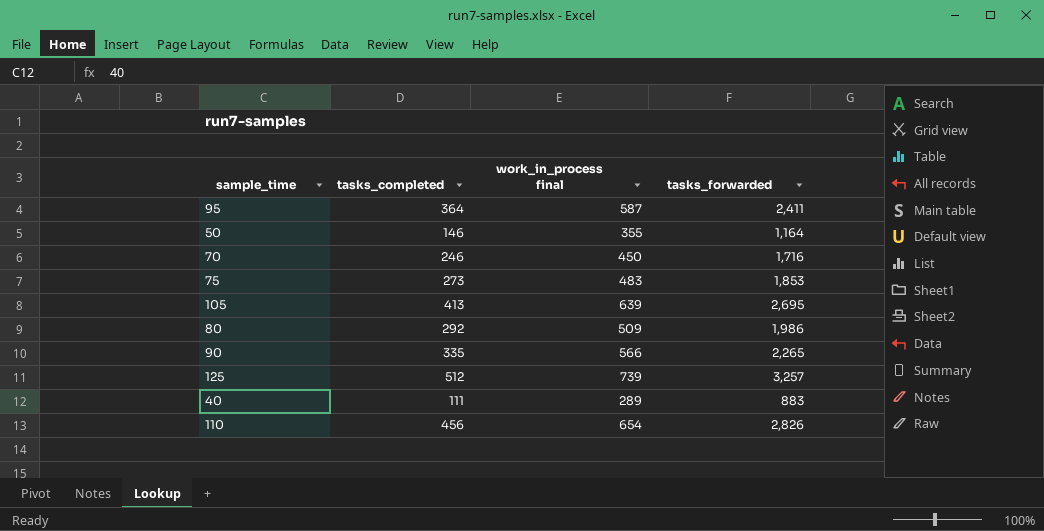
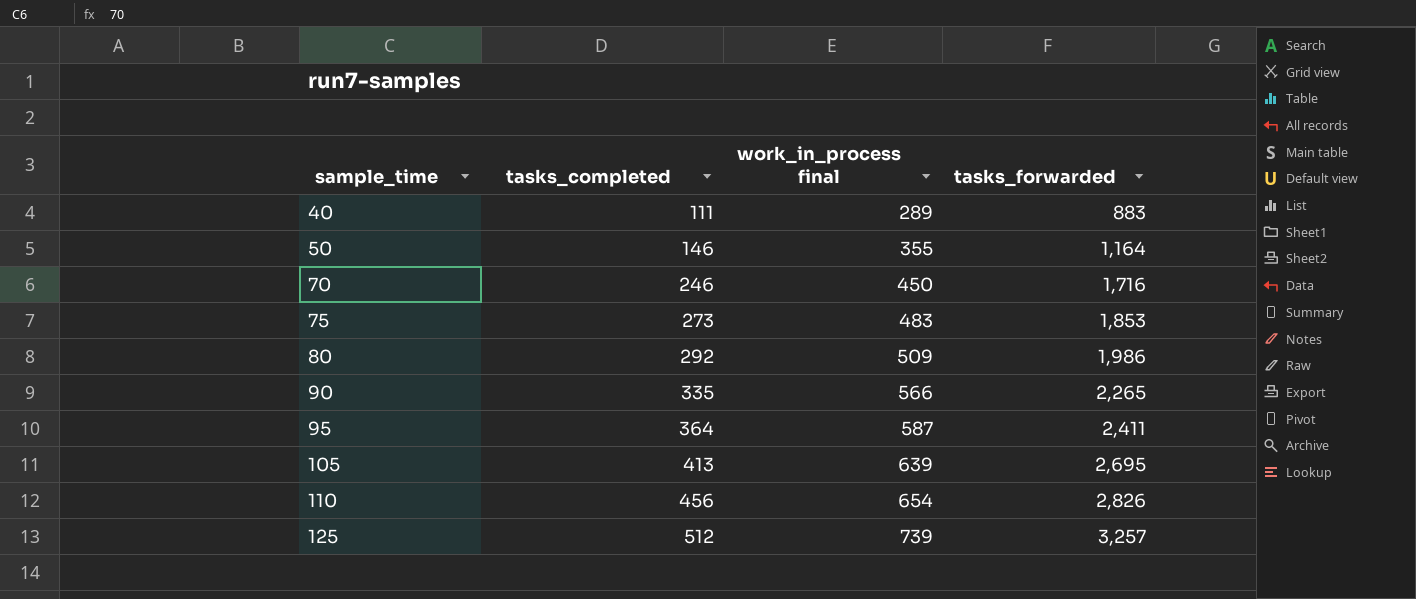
row order: none -> sample_time ascending

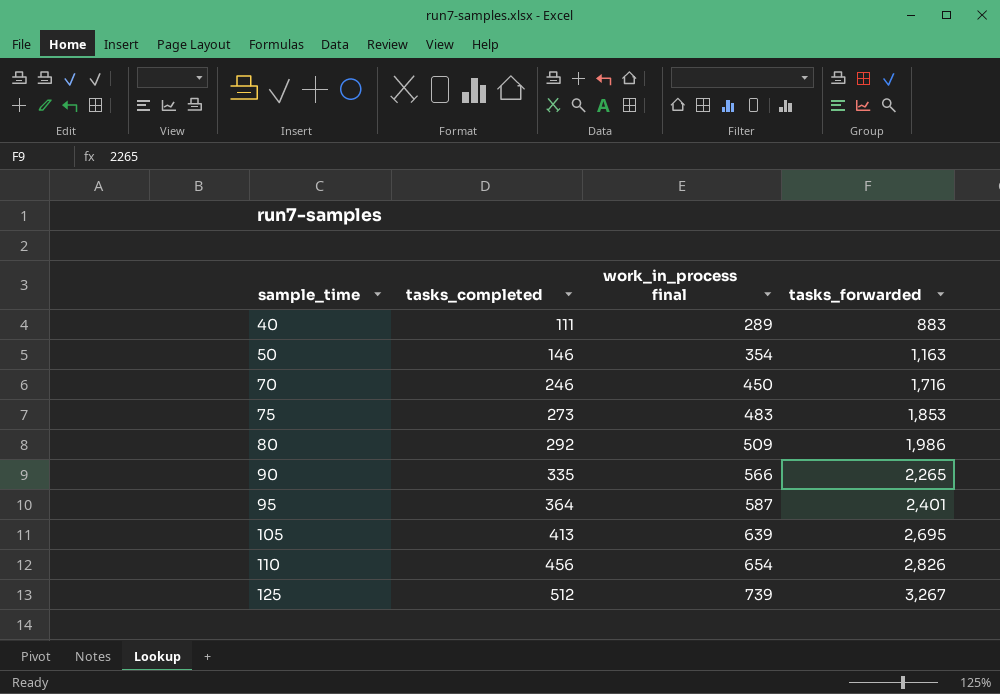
50 | work_in_process final: 355 -> 354
50 | tasks_forwarded: 1,164 -> 1,163
95 | tasks_forwarded: 2,411 -> 2,401
125 | tasks_forwarded: 3,257 -> 3,267

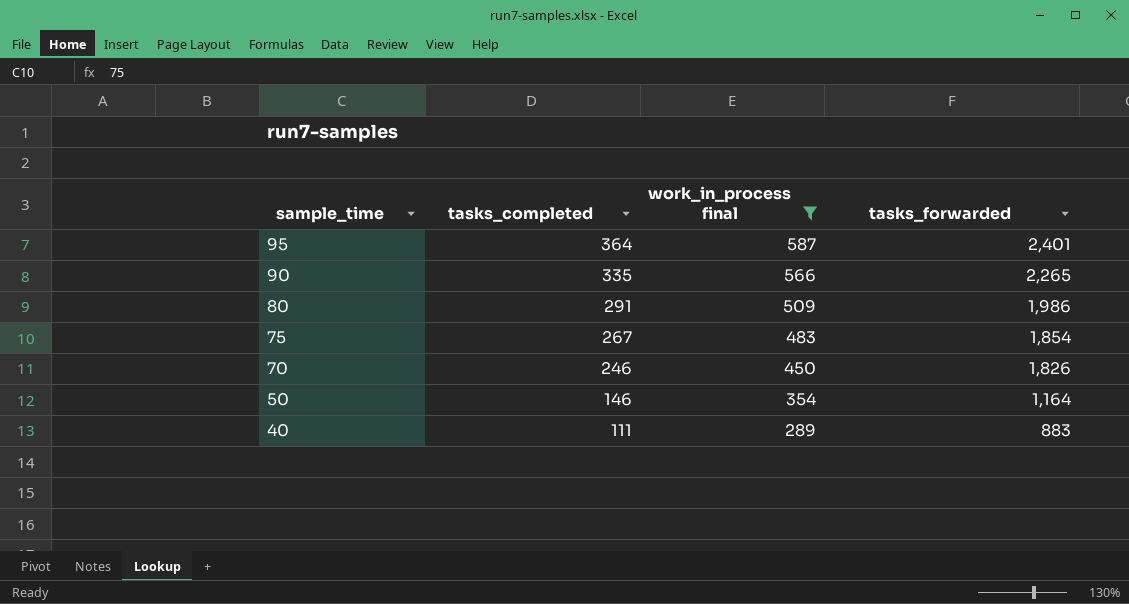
filter: none -> work_in_process final <= 587
row order: sample_time ascending -> sample_time descending
80 | tasks_completed: 292 -> 291
75 | tasks_completed: 273 -> 267
75 | tasks_forwarded: 1,853 -> 1,854
70 | tasks_forwarded: 1,716 -> 1,826
50 | tasks_forwarded: 1,163 -> 1,164

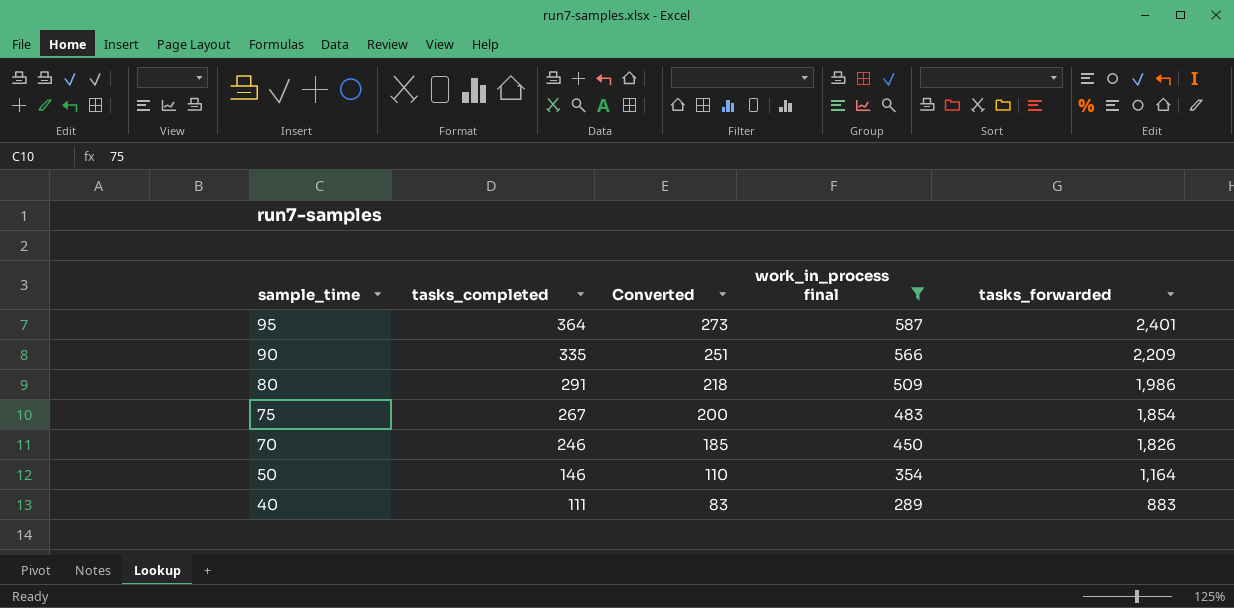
column Converted | formula: none -> [tasks_completed] * 0.75
90 | tasks_forwarded: 2,265 -> 2,209

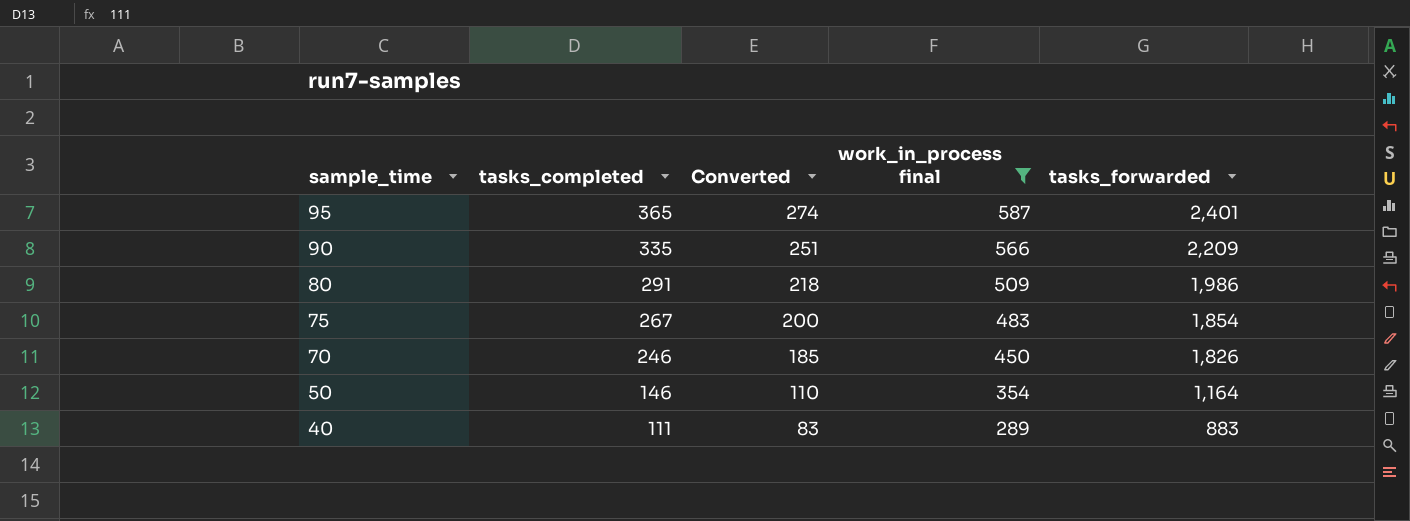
95 | tasks_completed: 364 -> 365
95 | Converted: 273 -> 274

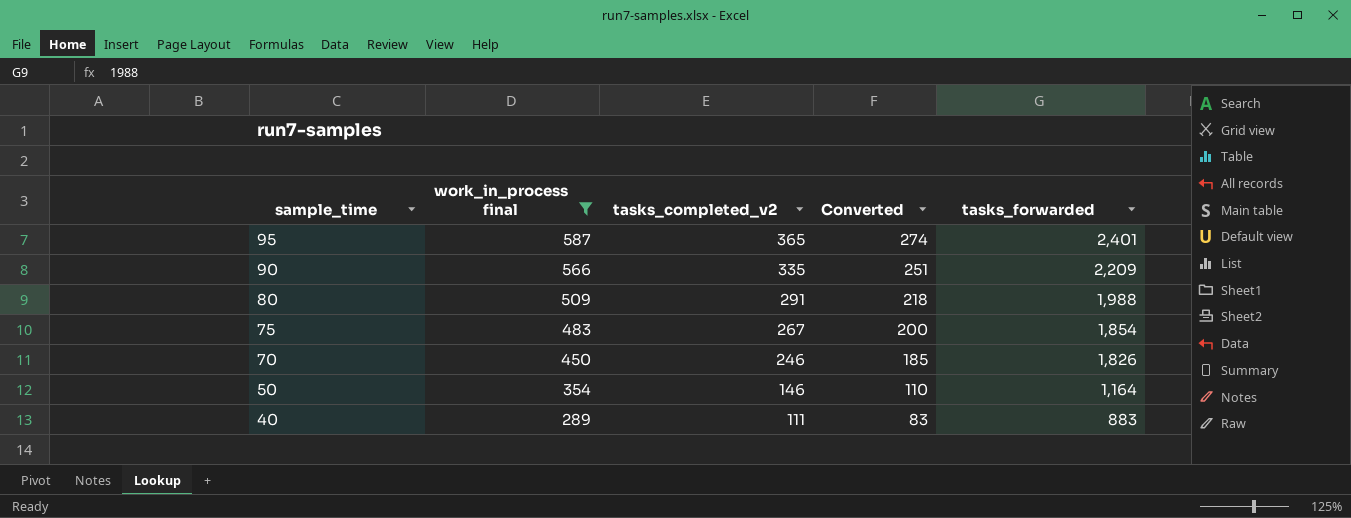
column work_in_process final | position: 4 -> 2
column name: tasks_completed -> tasks_completed_v2
80 | tasks_forwarded: 1,986 -> 1,988

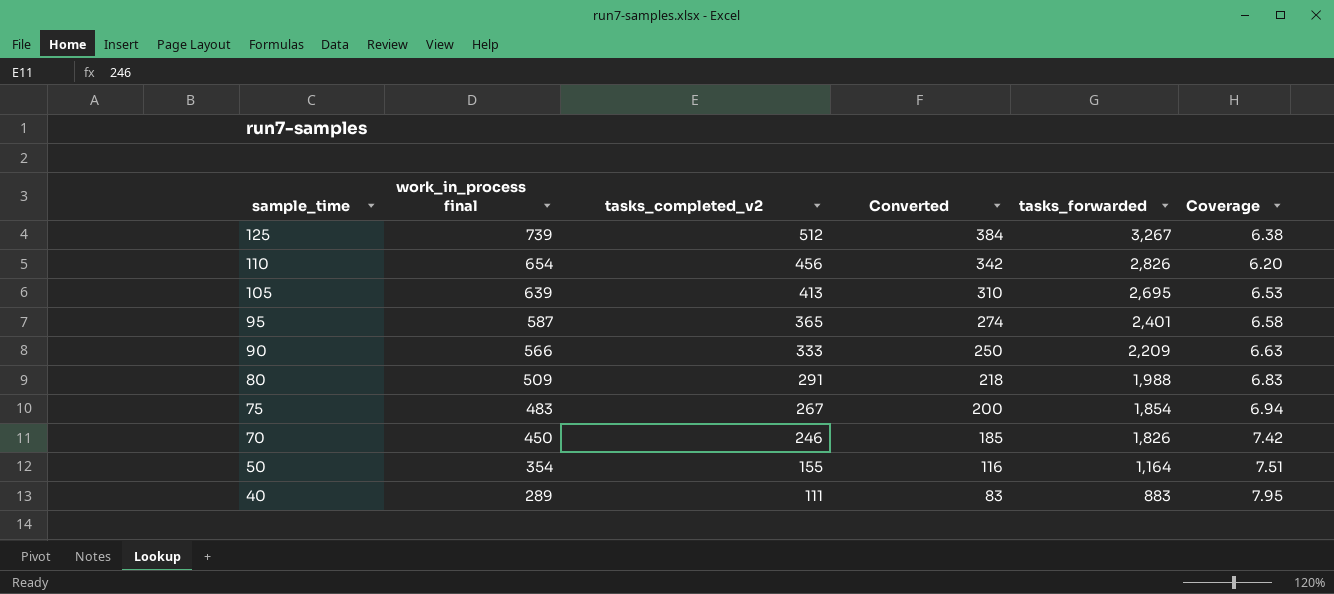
filter: work_in_process final <= 587 -> none
column Coverage | formula: none -> [tasks_forwarded] / [tasks_completed_v2]
90 | tasks_completed_v2: 335 -> 333
90 | Converted: 251 -> 250
50 | tasks_completed_v2: 146 -> 155
50 | Converted: 110 -> 116

